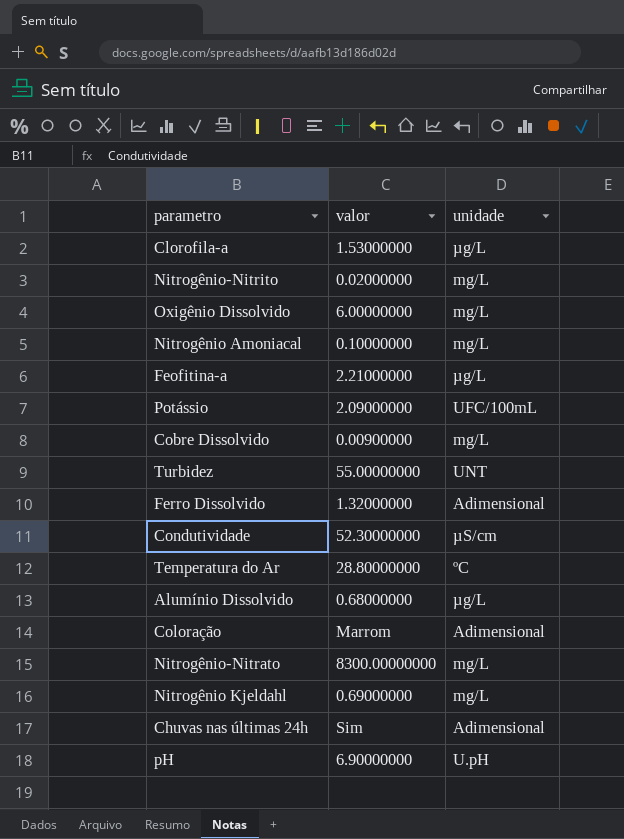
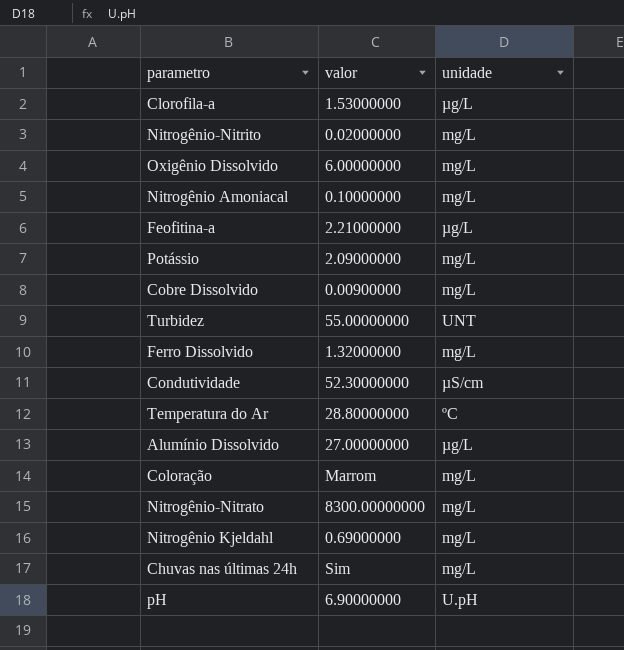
Potássio | unidade: UFC/100mL -> mg/L
Ferro Dissolvido | unidade: Adimensional -> mg/L
Alumínio Dissolvido | valor: 0.68000000 -> 27.00000000
Coloração | unidade: Adimensional -> mg/L
Chuvas nas últimas 24h | unidade: Adimensional -> mg/L

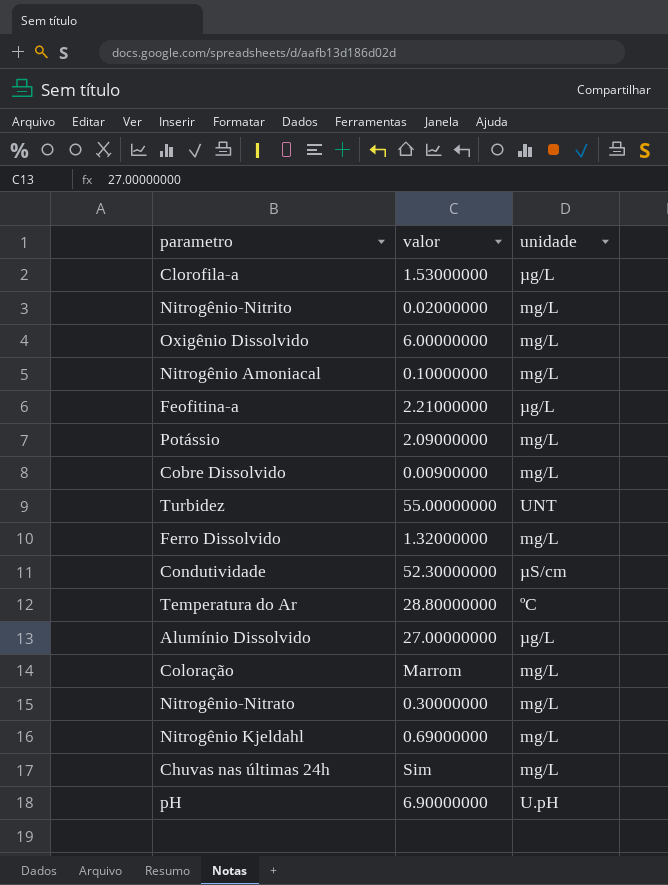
Nitrogênio-Nitrato | valor: 8300.00000000 -> 0.30000000

